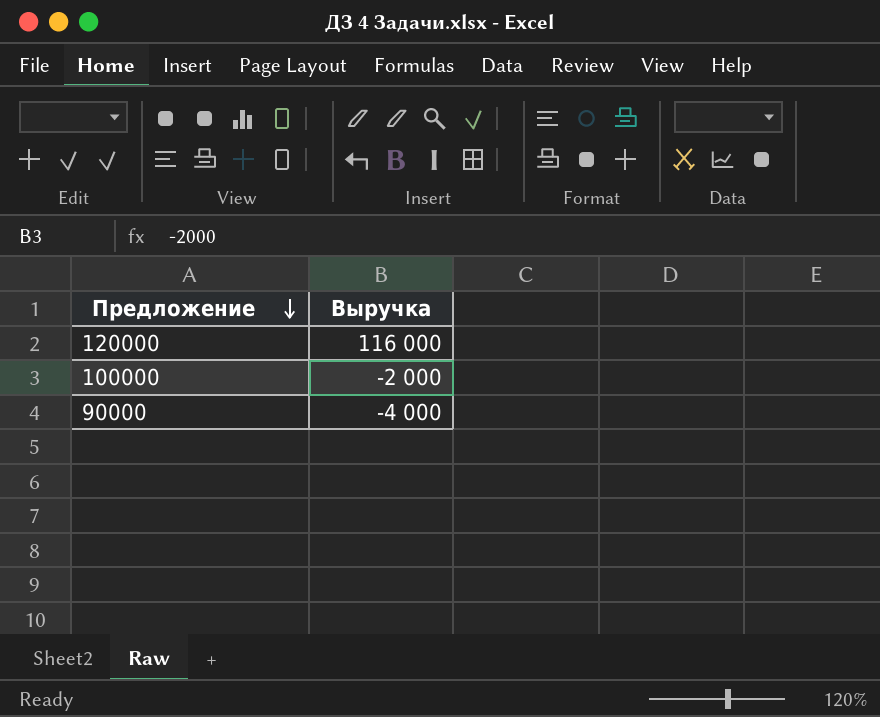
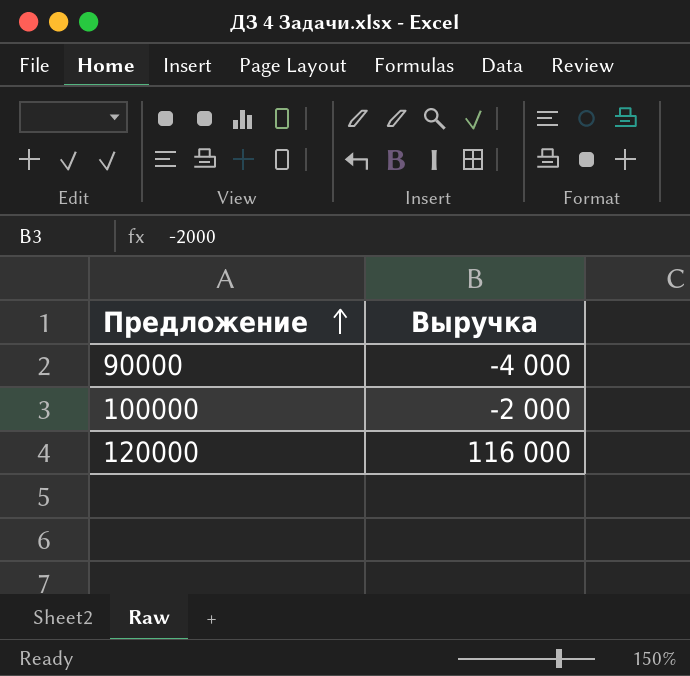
row order: Предложение descending -> Предложение ascending

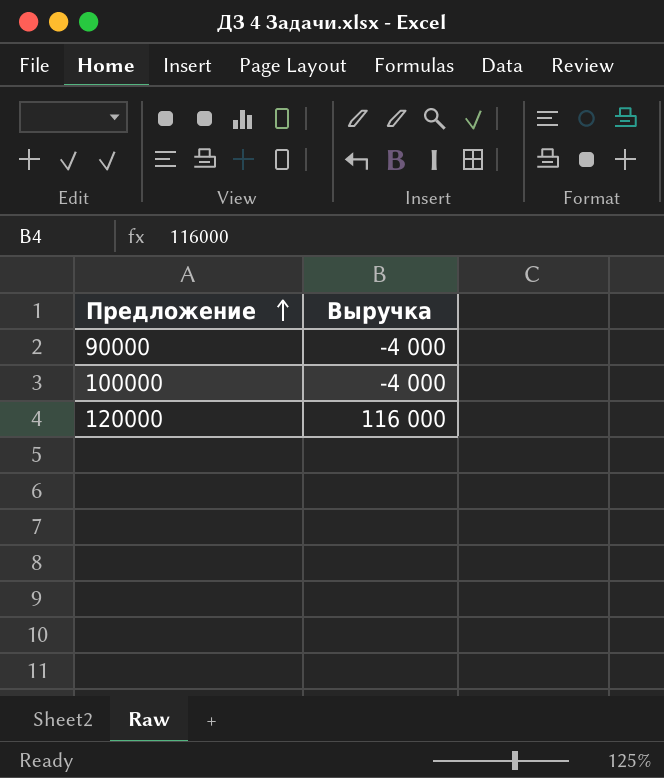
100000 | Выручка: -2 000 -> -4 000

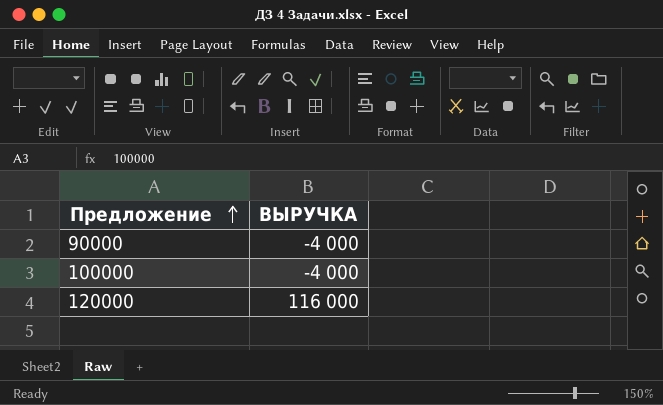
column name: Выручка -> ВЫРУЧКА

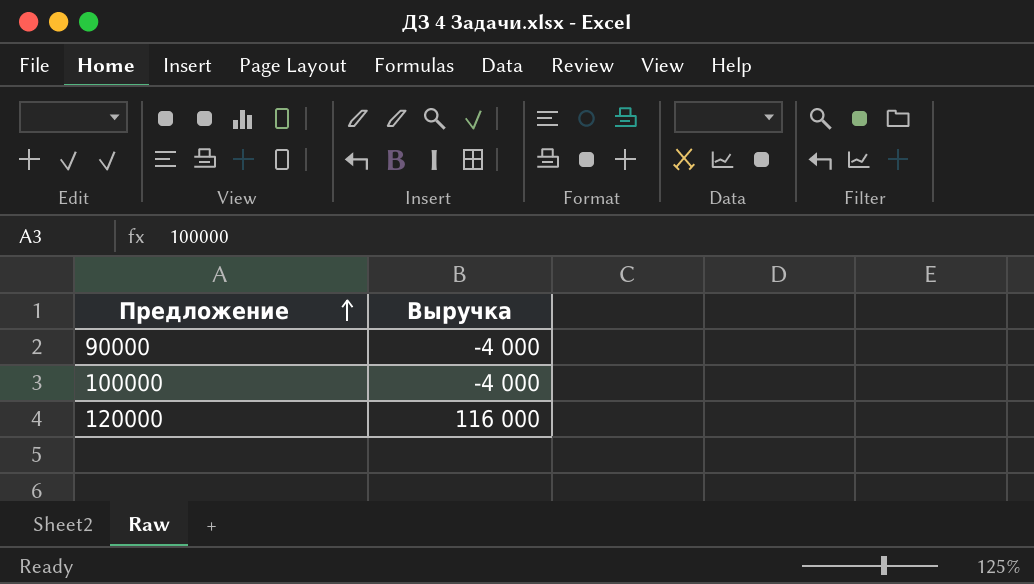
column name: ВЫРУЧКА -> Выручка

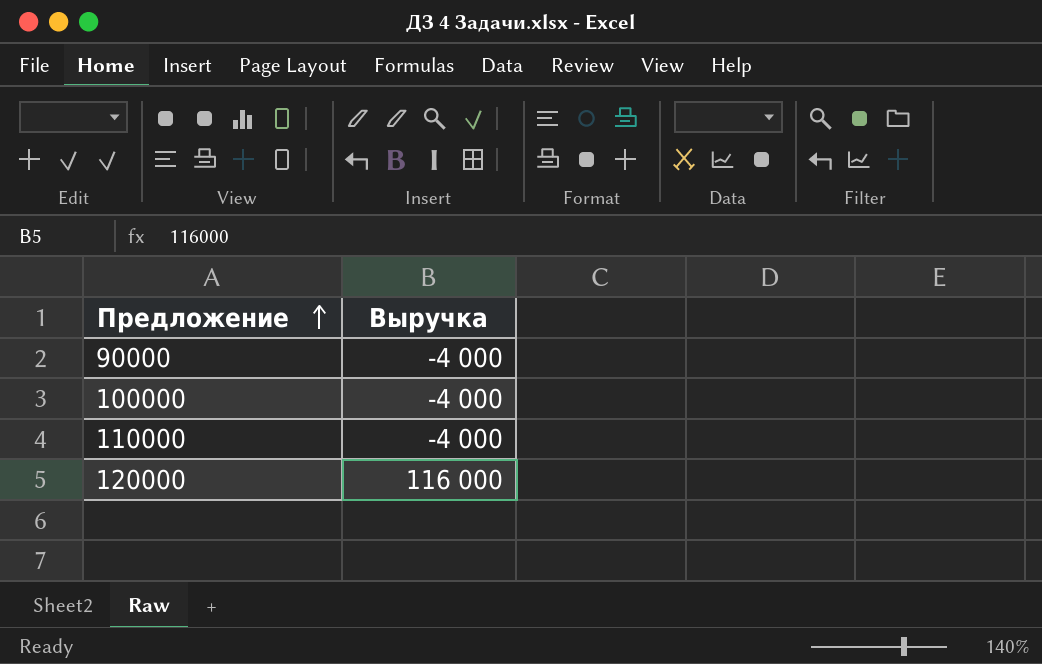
row 110000: none -> -4 000

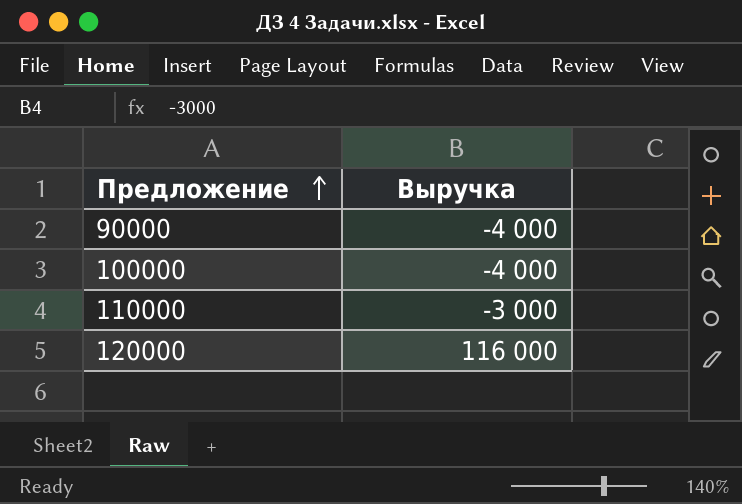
110000 | Выручка: -4 000 -> -3 000

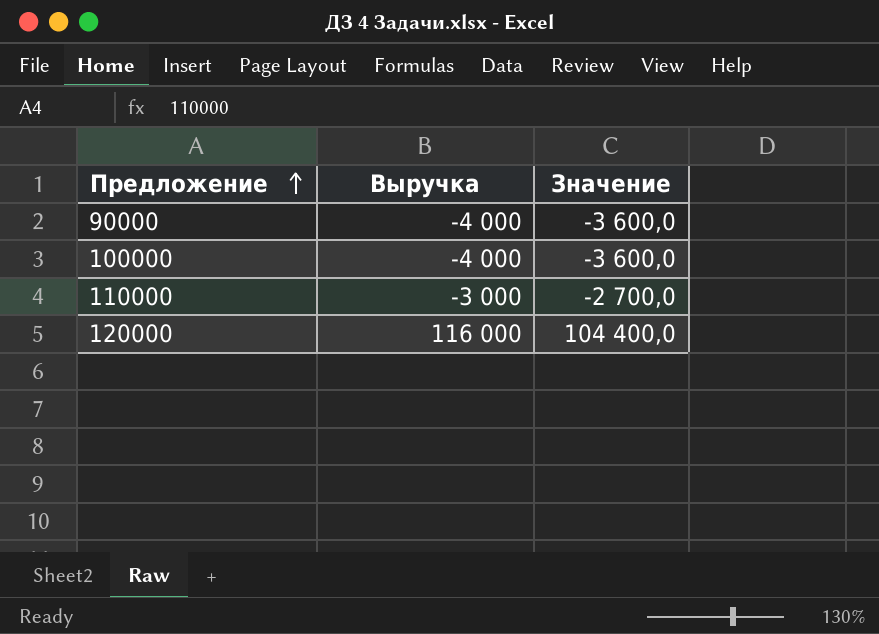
column Значение | formula: none -> [Выручка] * 0,9

